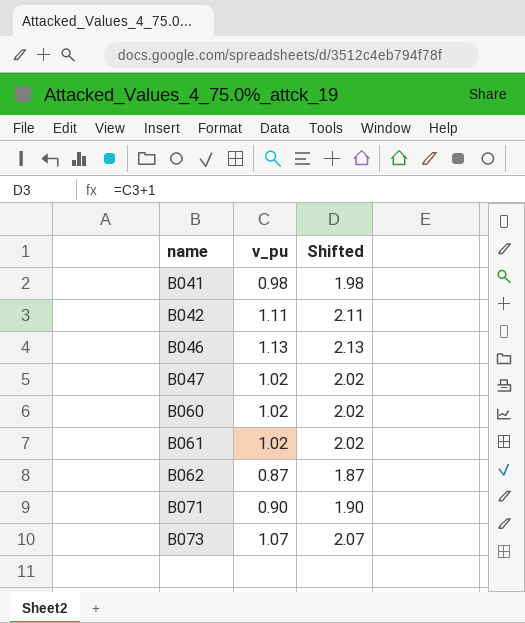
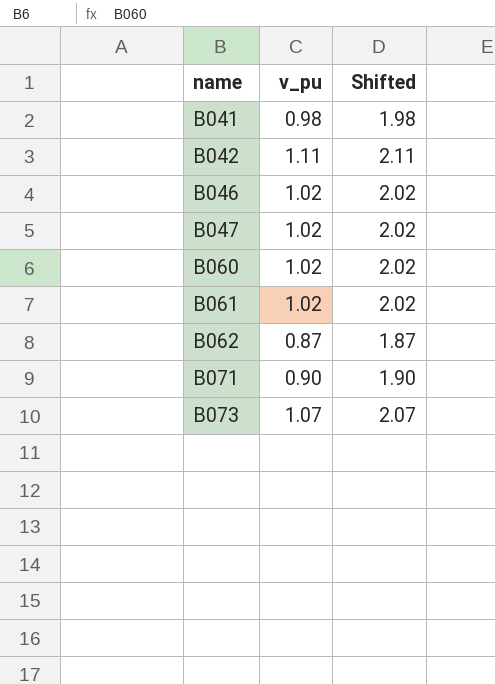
B046 | v_pu: 1.13 -> 1.02
B046 | Shifted: 2.13 -> 2.02

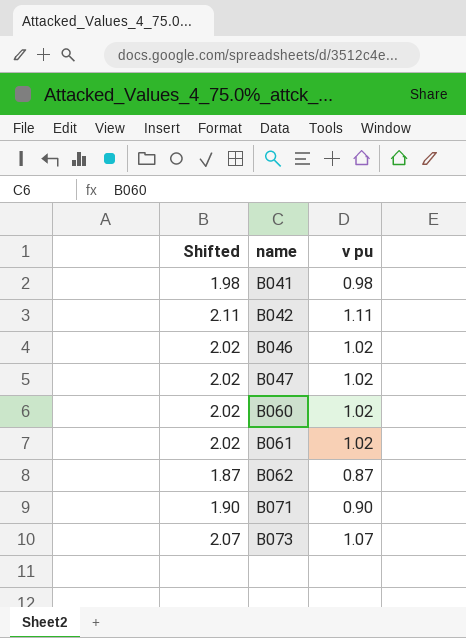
column Shifted | position: 3 -> 1
column name: v_pu -> v pu

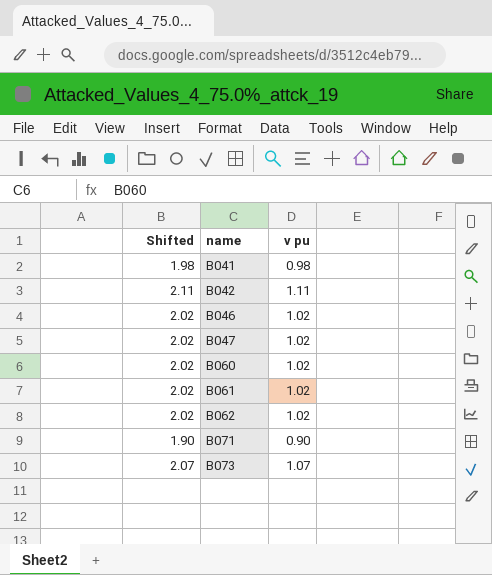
B062 | Shifted: 1.87 -> 2.02
B062 | v pu: 0.87 -> 1.02

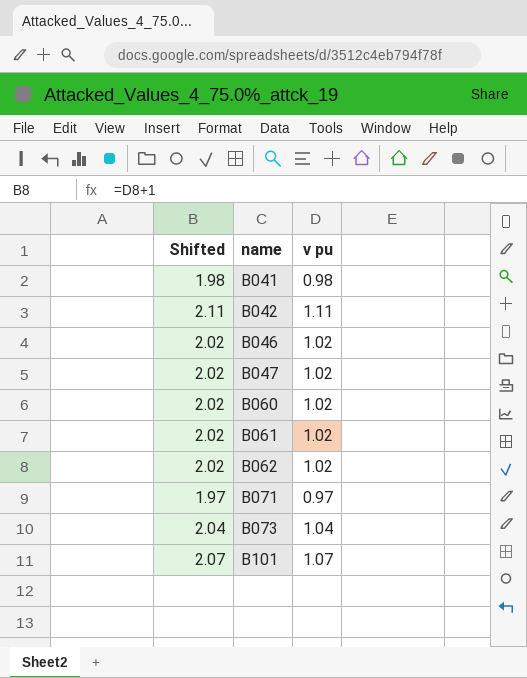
B071 | Shifted: 1.90 -> 1.97
B071 | v pu: 0.90 -> 0.97
B073 | Shifted: 2.07 -> 2.04
B073 | v pu: 1.07 -> 1.04
row B101: none -> 2.07 | 1.07

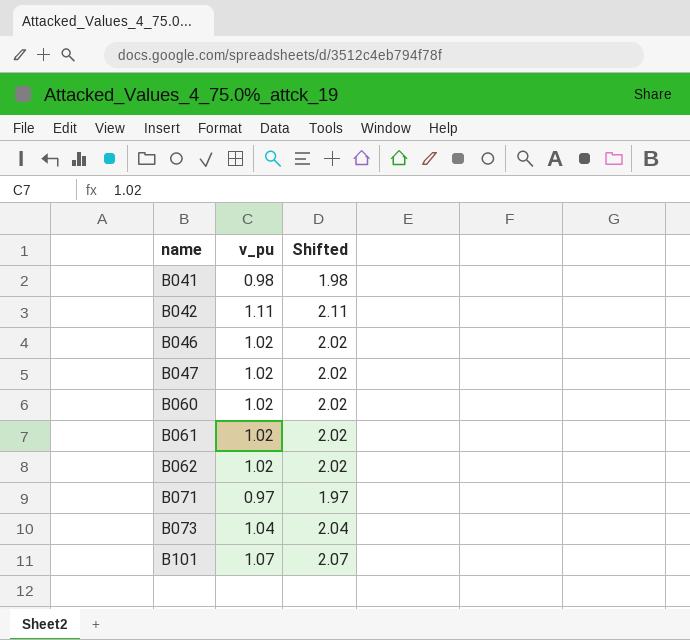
column name: v pu -> v_pu
column Shifted | position: 1 -> 3

